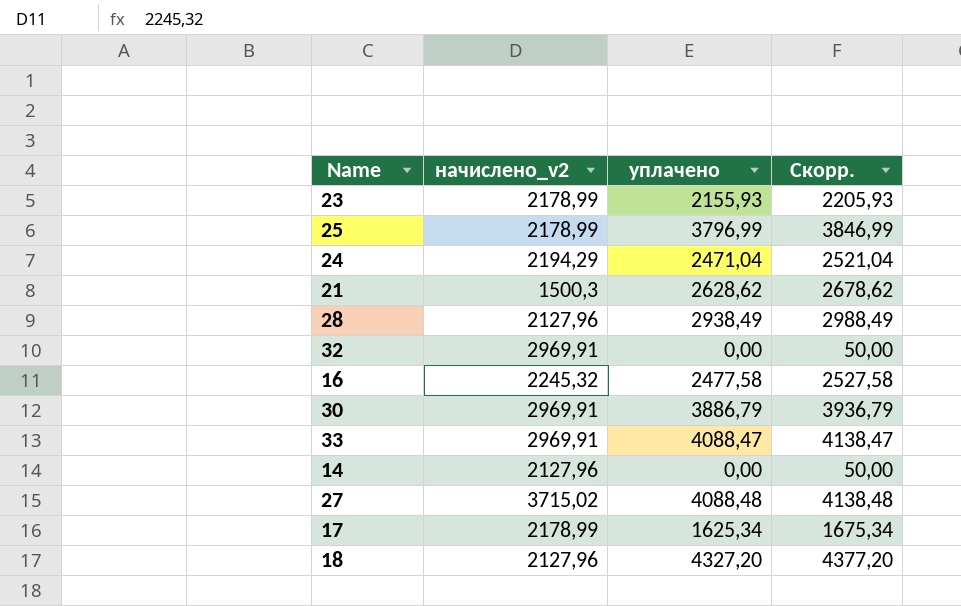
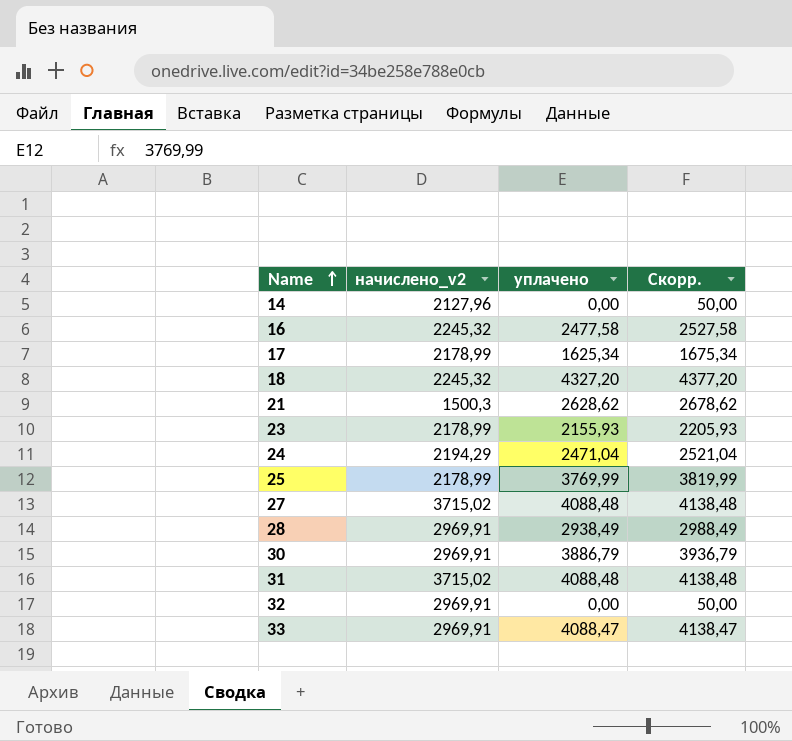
row order: none -> Name ascending
18 | начислено_v2: 2127,96 -> 2245,32
25 | уплачено: 3796,99 -> 3769,99
25 | Скорр.: 3846,99 -> 3819,99
28 | начислено_v2: 2127,96 -> 2969,91
row 31: none -> 3715,02 | 4088,48 | 4138,48

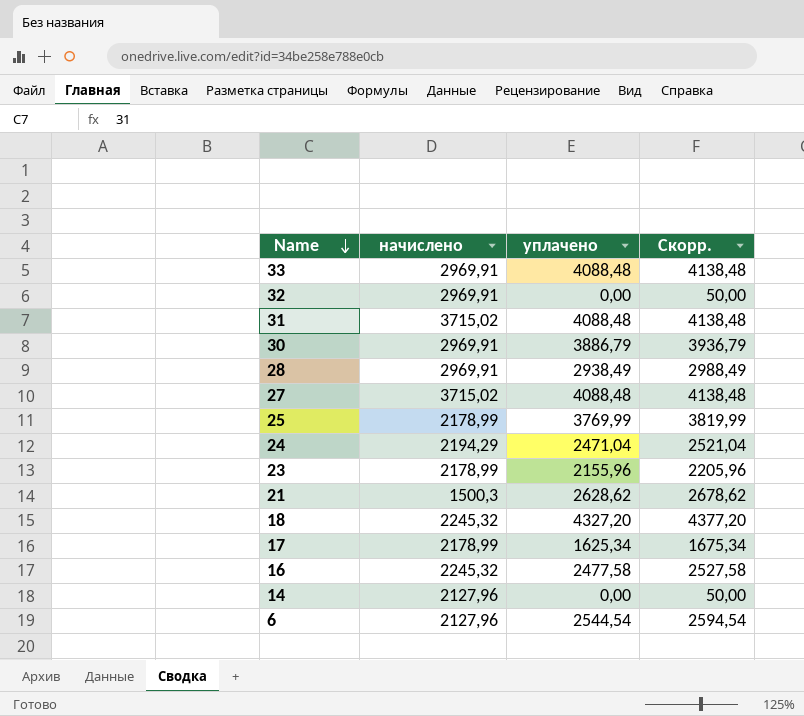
row order: Name ascending -> Name descending
column name: начислено_v2 -> начислено
33 | уплачено: 4088,47 -> 4088,48
33 | Скорр.: 4138,47 -> 4138,48
23 | уплачено: 2155,93 -> 2155,96
23 | Скорр.: 2205,93 -> 2205,96
row 6: none -> 2127,96 | 2544,54 | 2594,54

